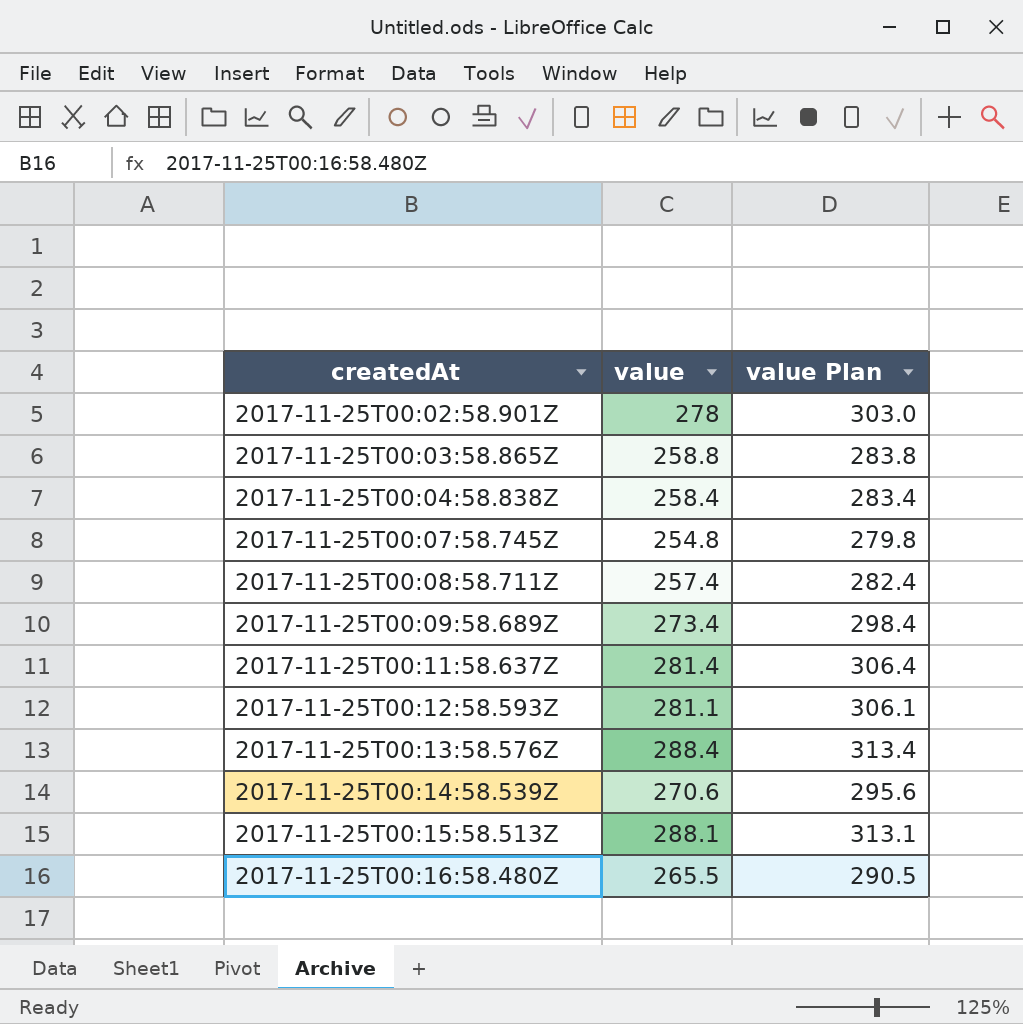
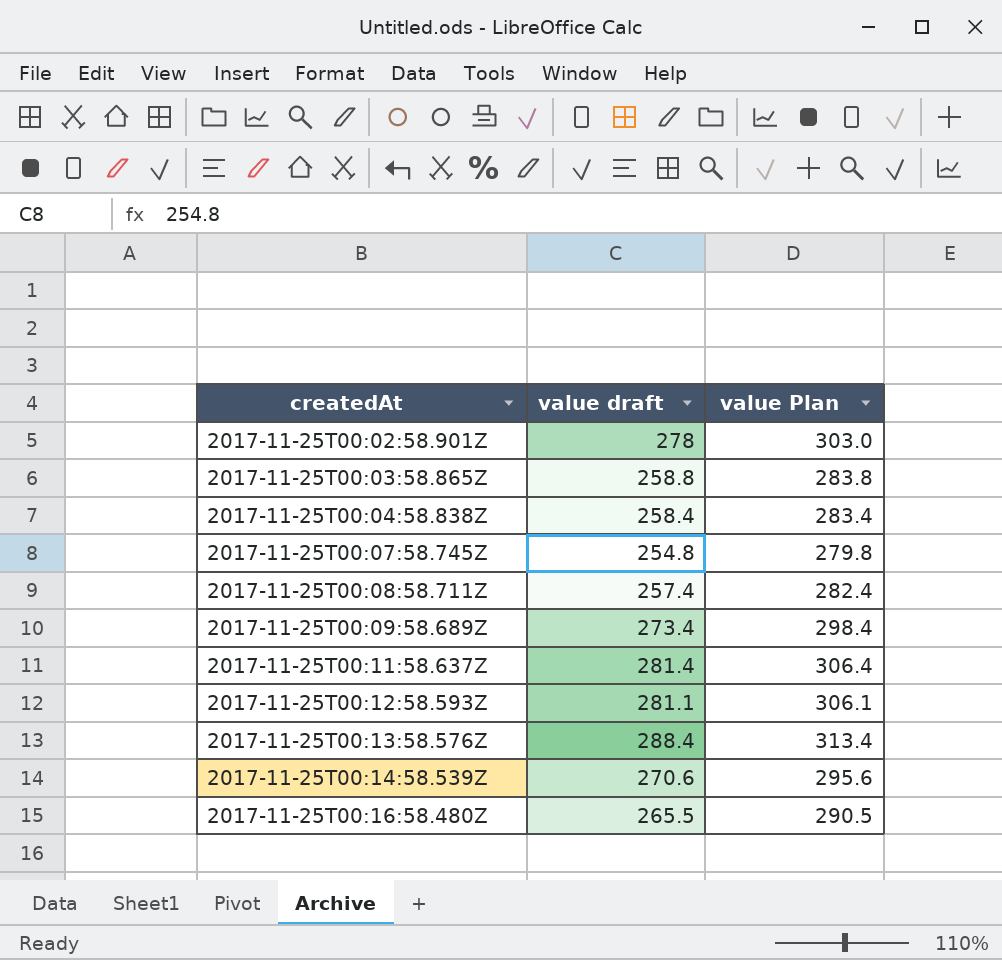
column name: value -> value draft
row 2017-11-25T00:15:58.513Z: 288.1 | 313.1 -> none

